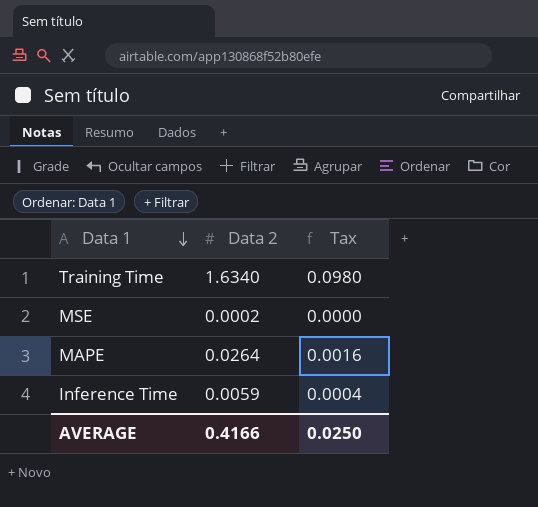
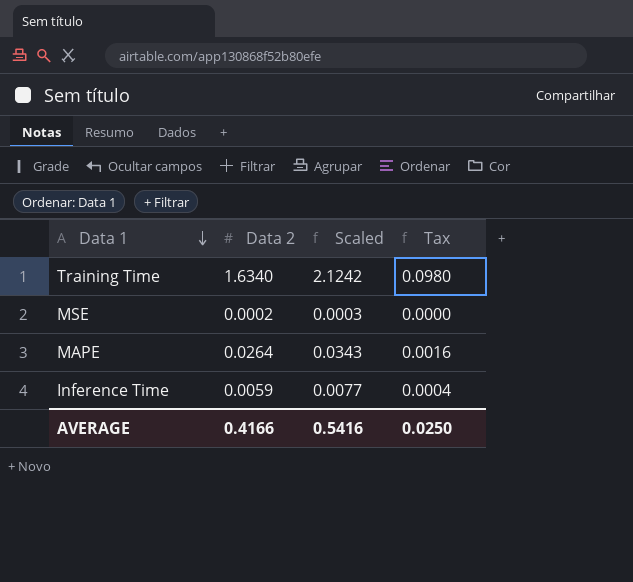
column Scaled | formula: none -> [Data 2] * 1.3

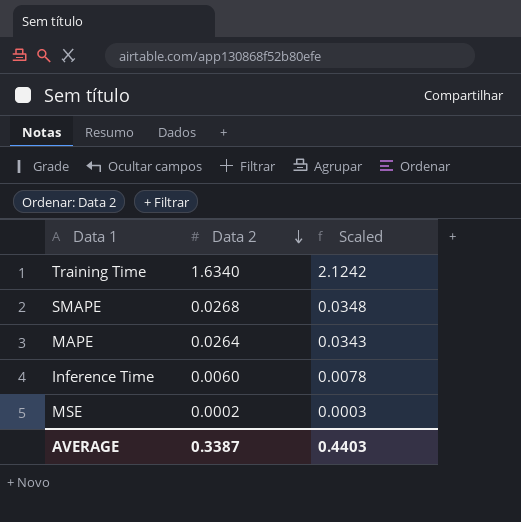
row order: Data 1 descending -> Data 2 descending
column Tax | formula: [Data 2] * 0.06 -> none
row SMAPE: none -> 0.0268 | 0.0348
Inference Time | Data 2: 0.0059 -> 0.0060
Inference Time | Scaled: 0.0077 -> 0.0078
AVERAGE | Data 2: 0.4166 -> 0.3387
AVERAGE | Scaled: 0.5416 -> 0.4403

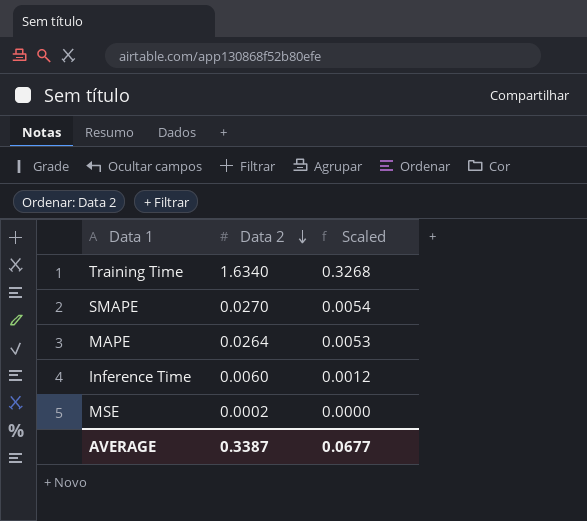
column Scaled | formula: [Data 2] * 1.3 -> [Data 2] * 0.2
SMAPE | Data 2: 0.0268 -> 0.0270
AVERAGE | Scaled: 0.4403 -> 0.0677

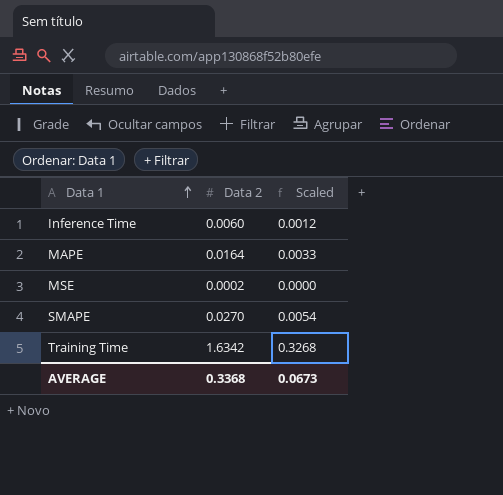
row order: Data 2 descending -> Data 1 ascending
MAPE | Data 2: 0.0264 -> 0.0164
MAPE | Scaled: 0.0053 -> 0.0033
Training Time | Data 2: 1.6340 -> 1.6342
AVERAGE | Data 2: 0.3387 -> 0.3368
AVERAGE | Scaled: 0.0677 -> 0.0673

